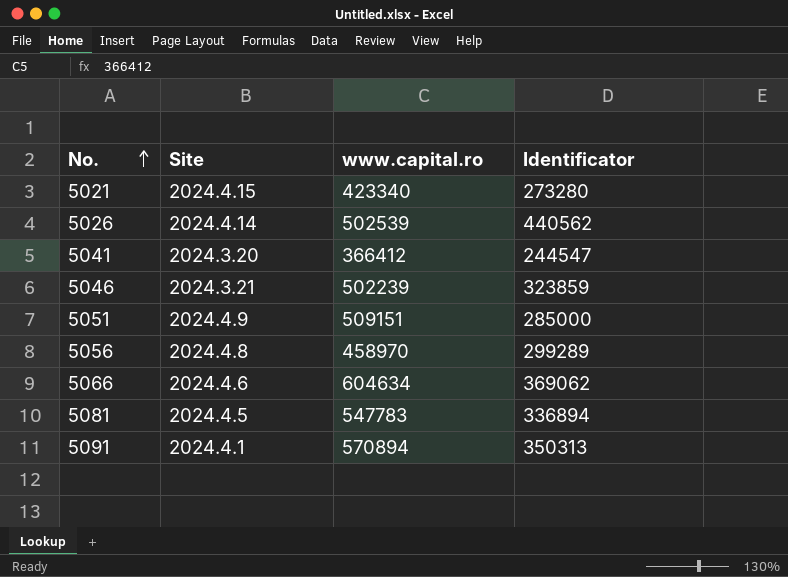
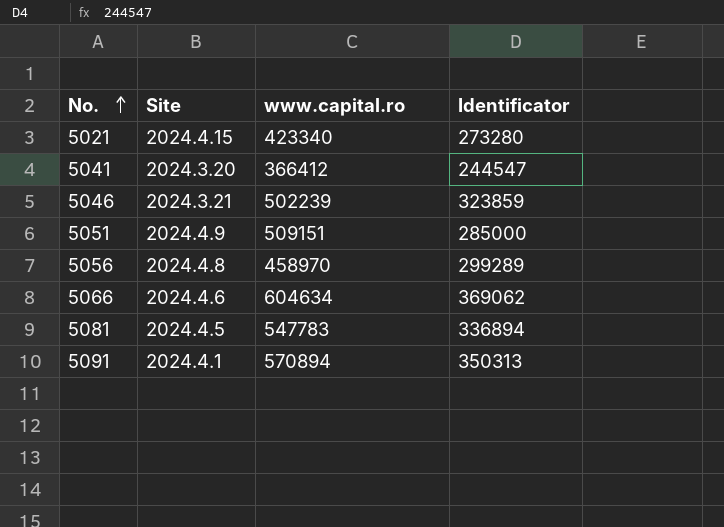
row 5026: 2024.4.14 | 502539 | 440562 -> none

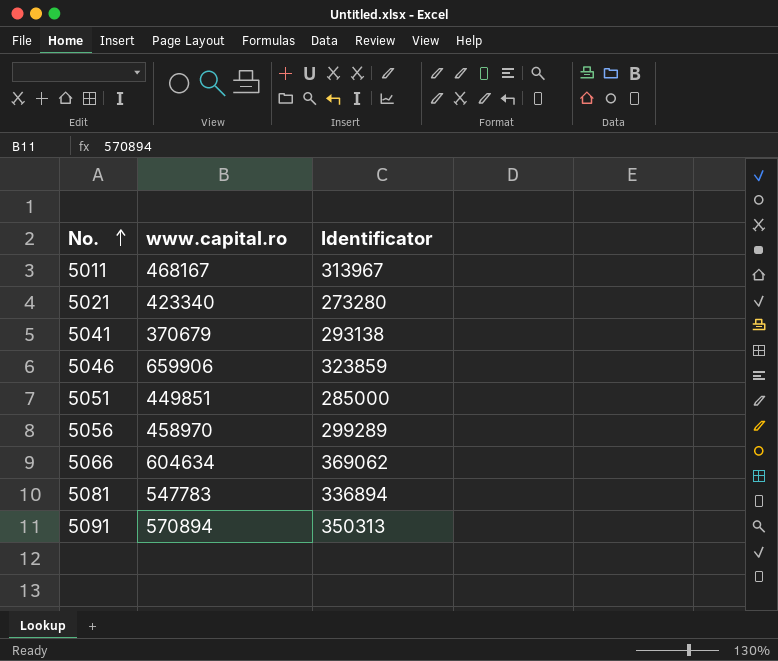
column Site | position: 2 -> none
row 5011: none -> 468167 | 313967
5041 | www.capital.ro: 366412 -> 370679
5041 | Identificator: 244547 -> 293138
5046 | www.capital.ro: 502239 -> 659906
5051 | www.capital.ro: 509151 -> 449851

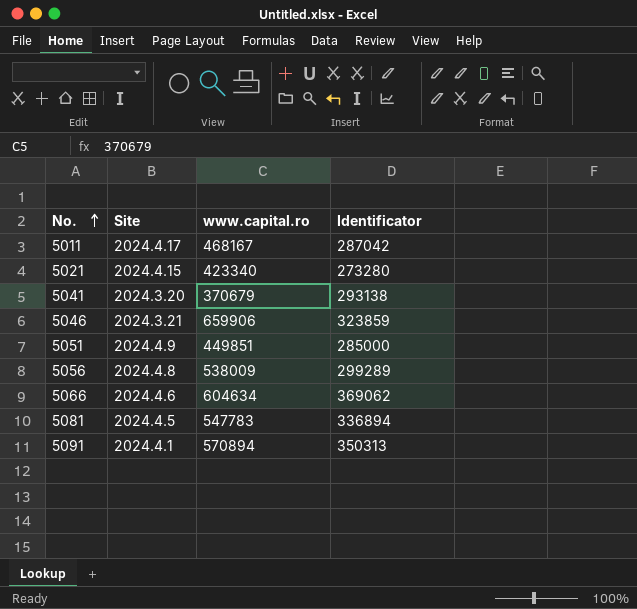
column Site | position: none -> 2
5011 | Identificator: 313967 -> 287042
5056 | www.capital.ro: 458970 -> 538009

